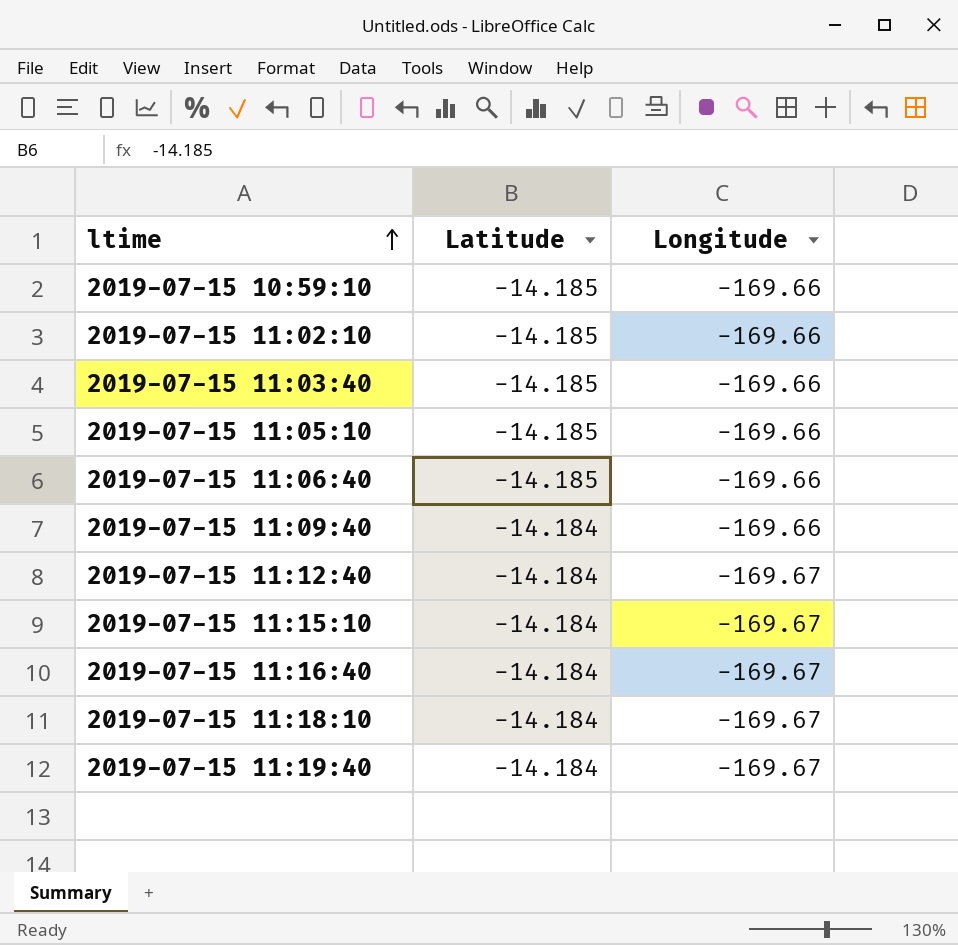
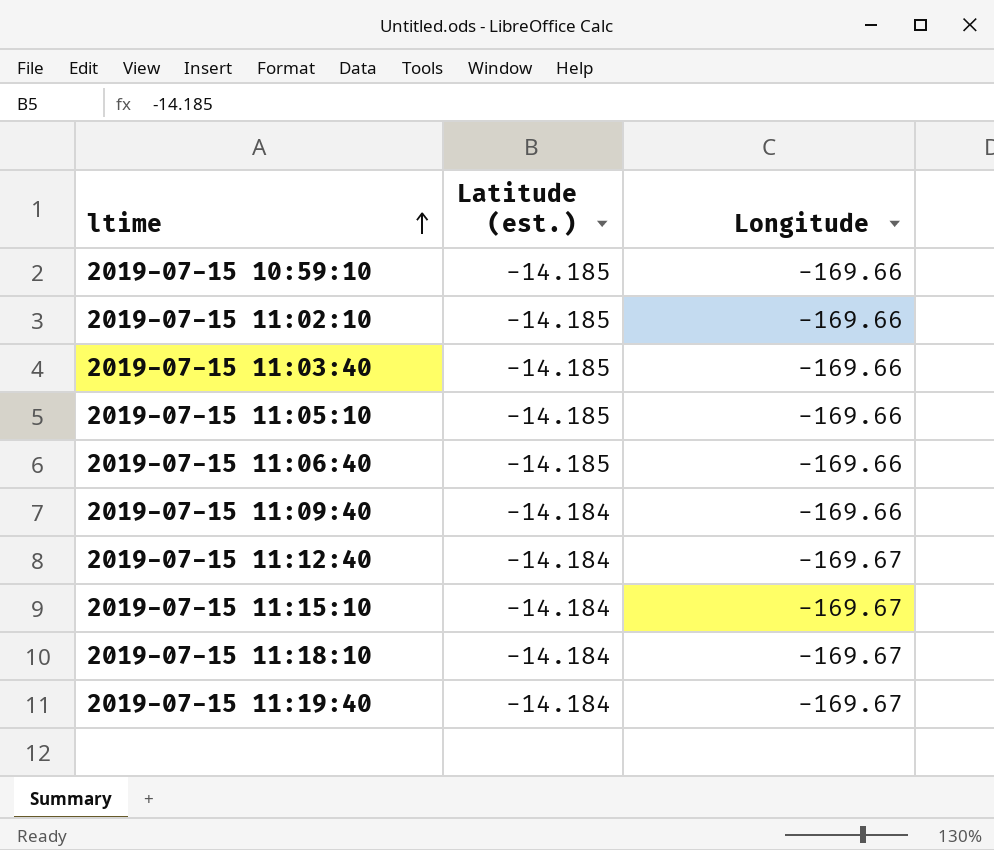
column name: Latitude -> Latitude (est.)
row 2019-07-15 11:16:40: -14.184 | -169.67 -> none

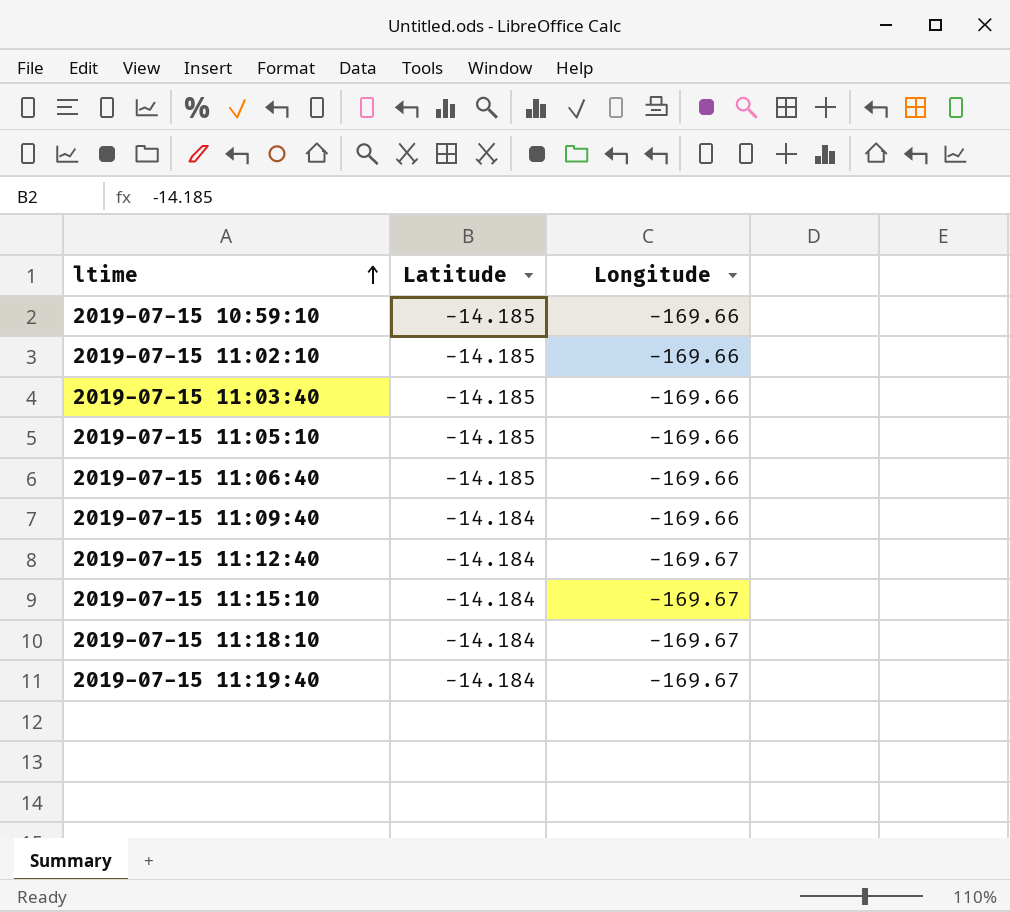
column name: Latitude (est.) -> Latitude

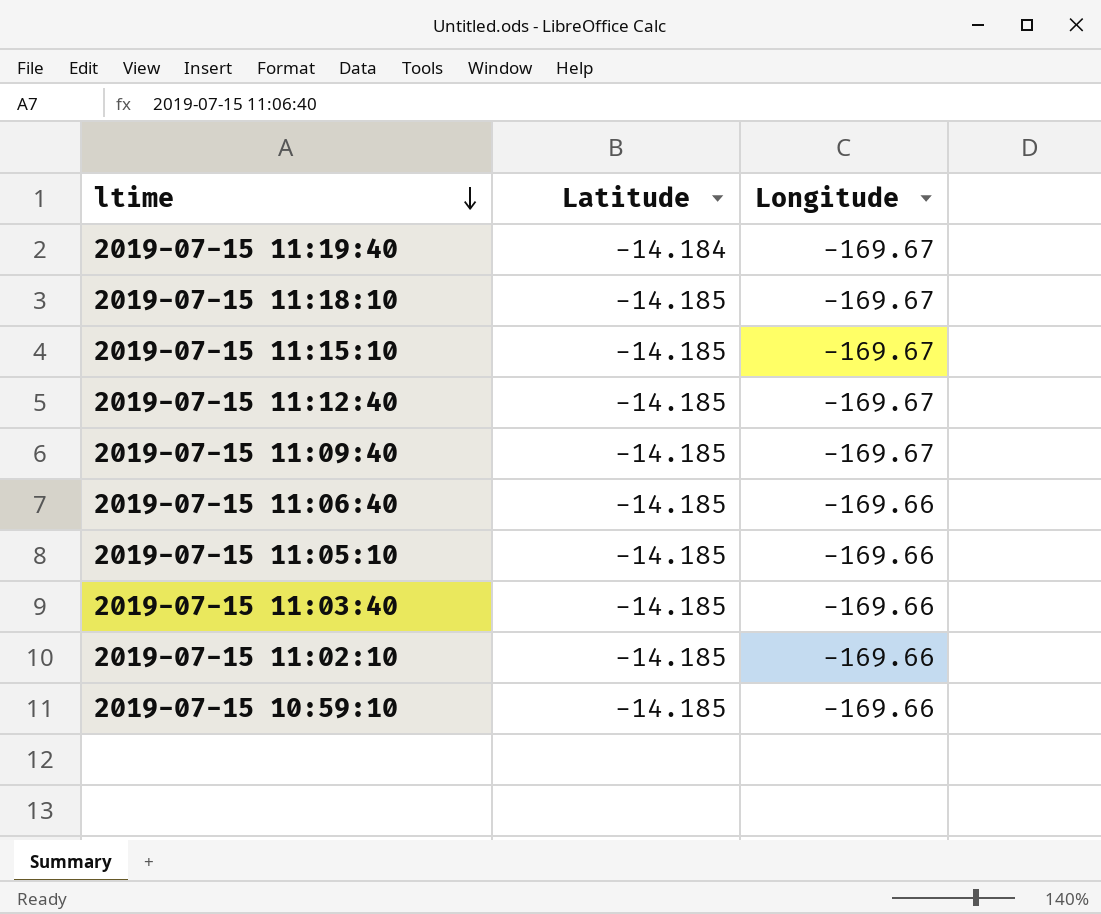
row order: ltime ascending -> ltime descending
2019-07-15 11:18:10 | Latitude: -14.184 -> -14.185
2019-07-15 11:15:10 | Latitude: -14.184 -> -14.185
2019-07-15 11:12:40 | Latitude: -14.184 -> -14.185
2019-07-15 11:09:40 | Latitude: -14.184 -> -14.185
2019-07-15 11:09:40 | Longitude: -169.66 -> -169.67

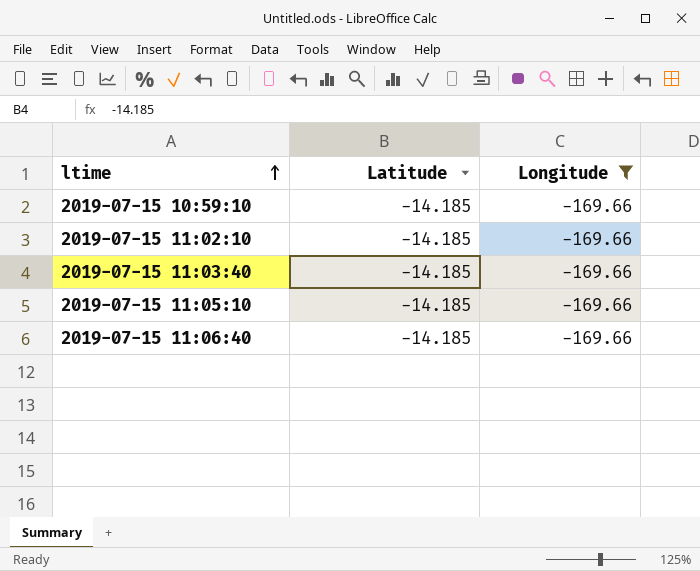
filter: none -> Longitude = -169.66
row order: ltime descending -> ltime ascending

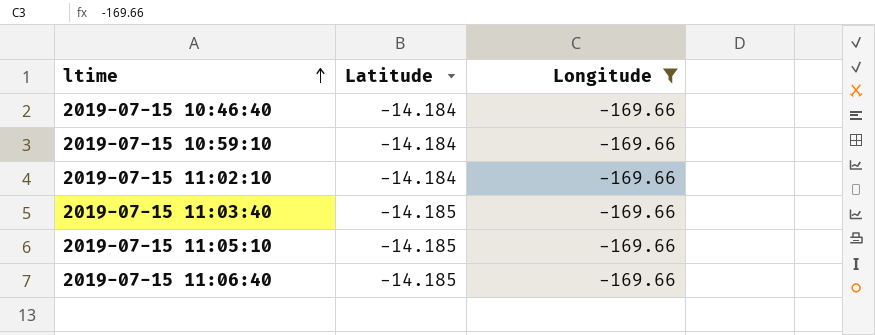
row 2019-07-15 10:46:40: none -> -14.184 | -169.66
2019-07-15 10:59:10 | Latitude: -14.185 -> -14.184
2019-07-15 11:02:10 | Latitude: -14.185 -> -14.184

